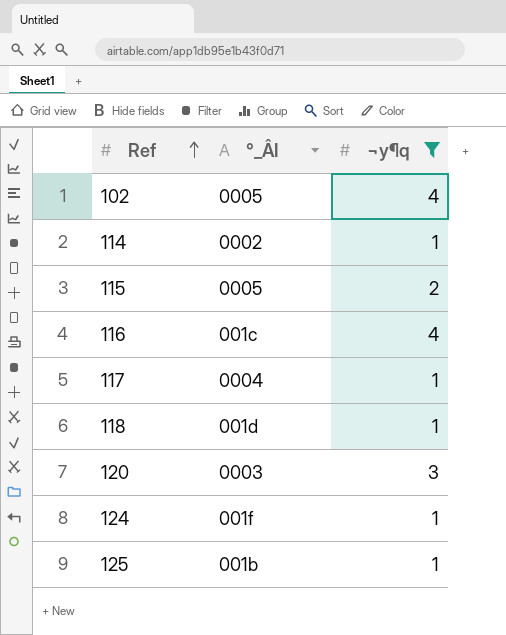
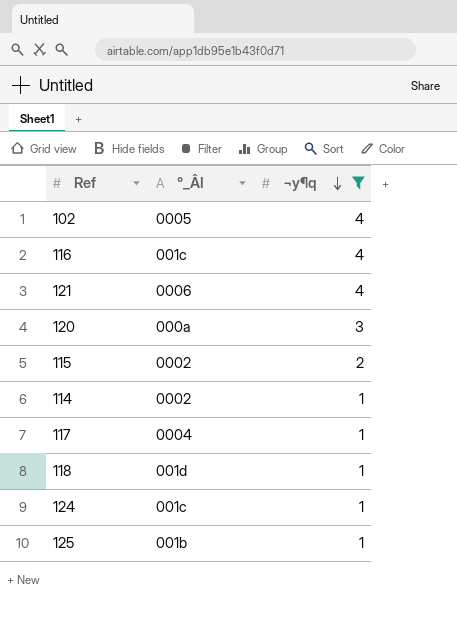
row order: Ref ascending -> ¬y¶q descending
row 121: none -> 0006 | 4
120 | °_ÂI: 0003 -> 000a
115 | °_ÂI: 0005 -> 0002
124 | °_ÂI: 001f -> 001c

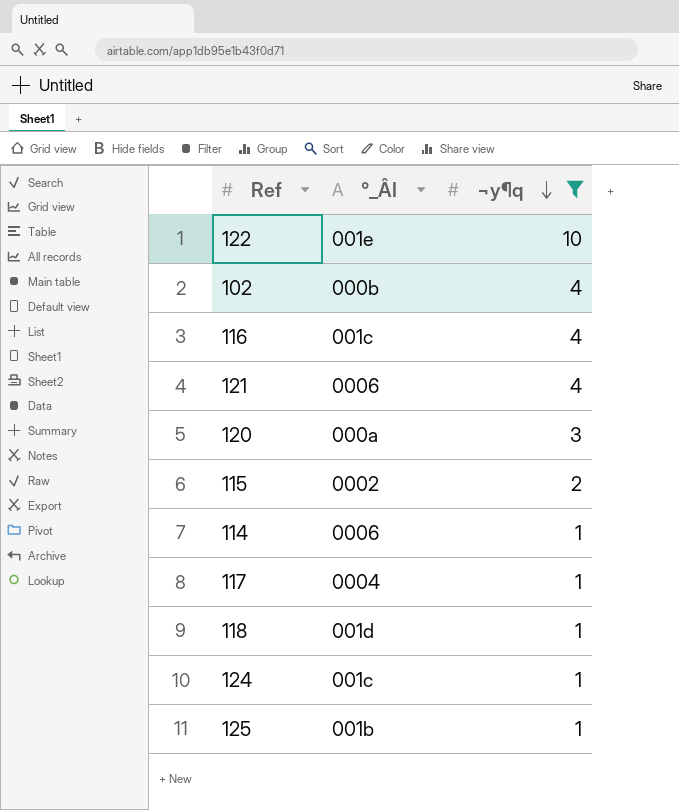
row 122: none -> 001e | 10
102 | °_ÂI: 0005 -> 000b
114 | °_ÂI: 0002 -> 0006

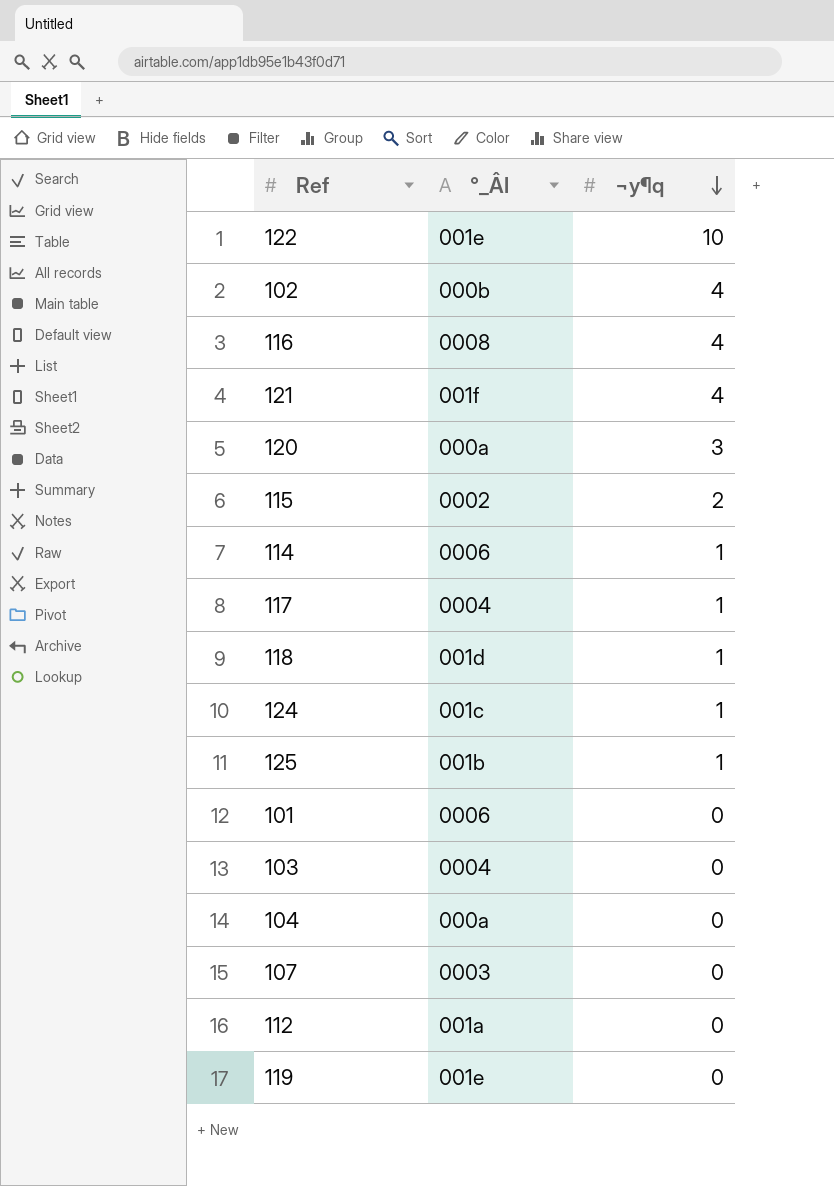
filter: ¬y¶q != 0 -> none
116 | °_ÂI: 001c -> 0008
121 | °_ÂI: 0006 -> 001f

